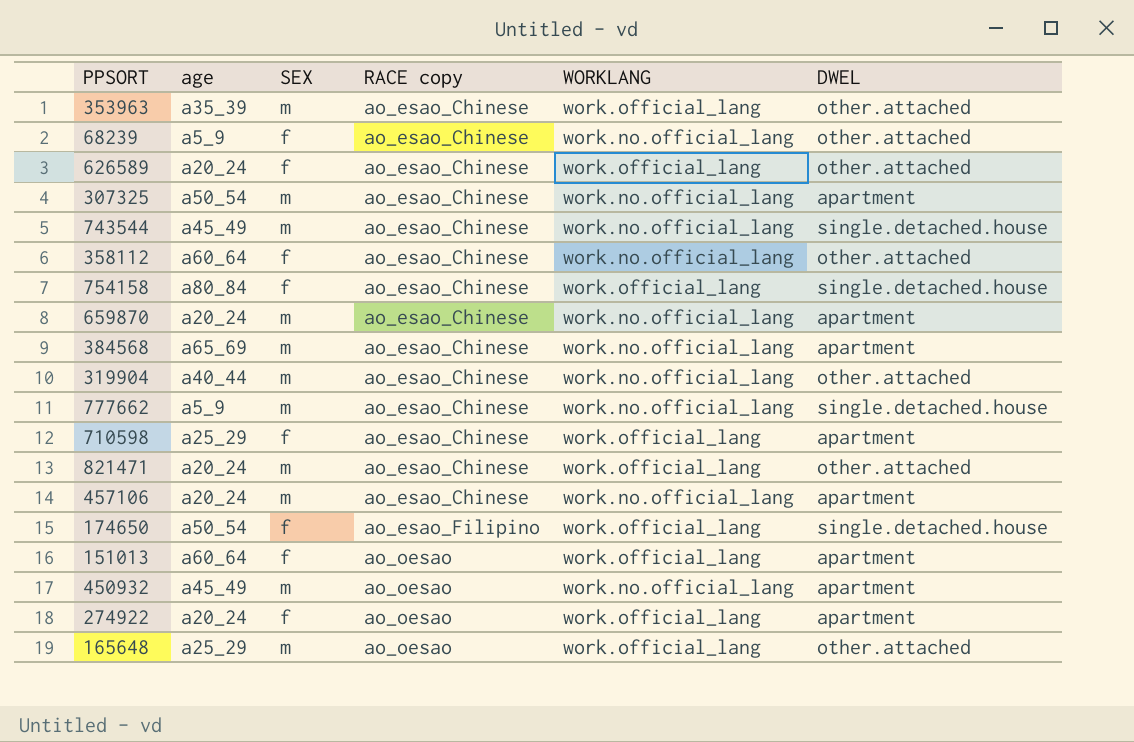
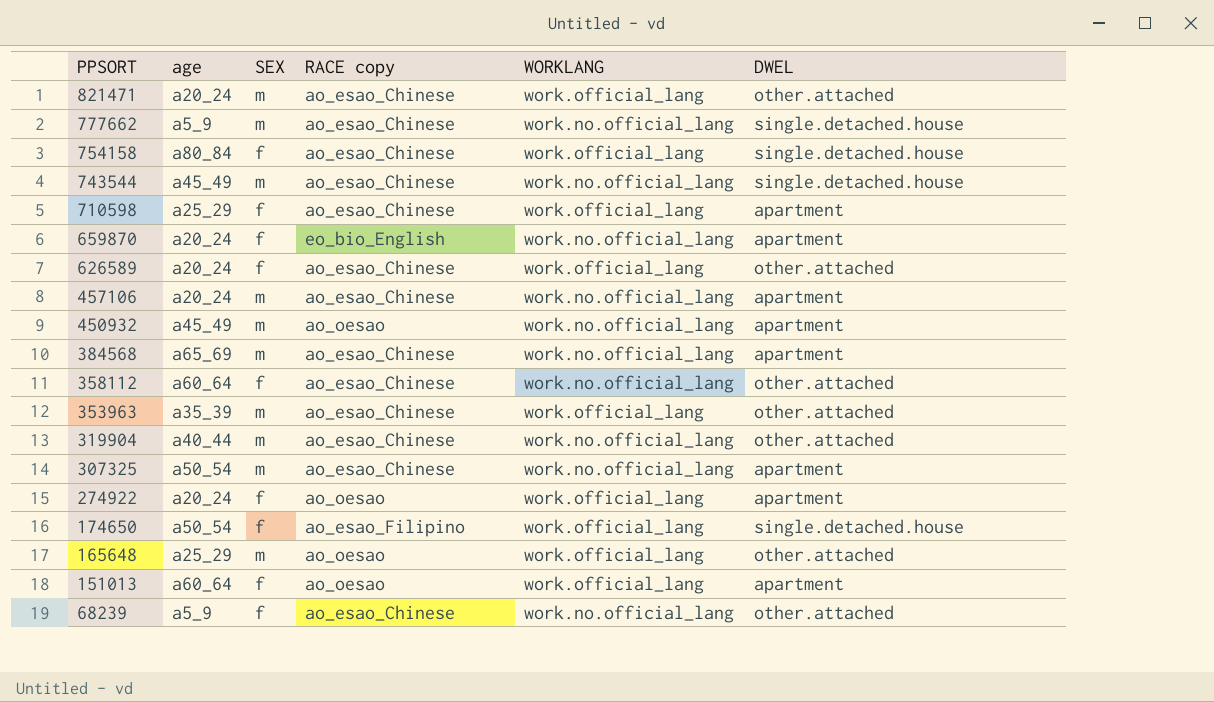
row order: RACE copy ascending -> PPSORT descending
659870 | SEX: m -> f
659870 | RACE copy: ao_esao_Chinese -> eo_bio_English

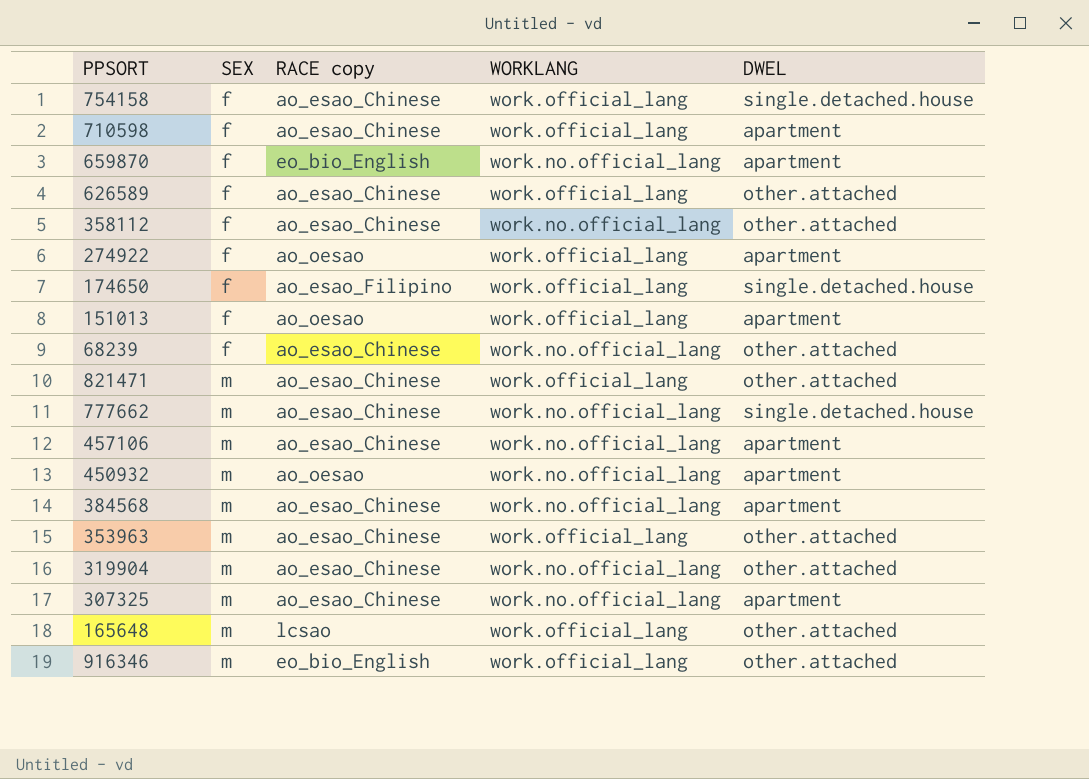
row order: PPSORT descending -> SEX ascending
column age | position: 2 -> none
row 743544: a45_49 | m | ao_esao_Chinese | work.no.official_lang | single.detached.house -> none
165648 | RACE copy: ao_oesao -> lcsao
row 916346: none -> m | eo_bio_English | work.official_lang | other.attached

